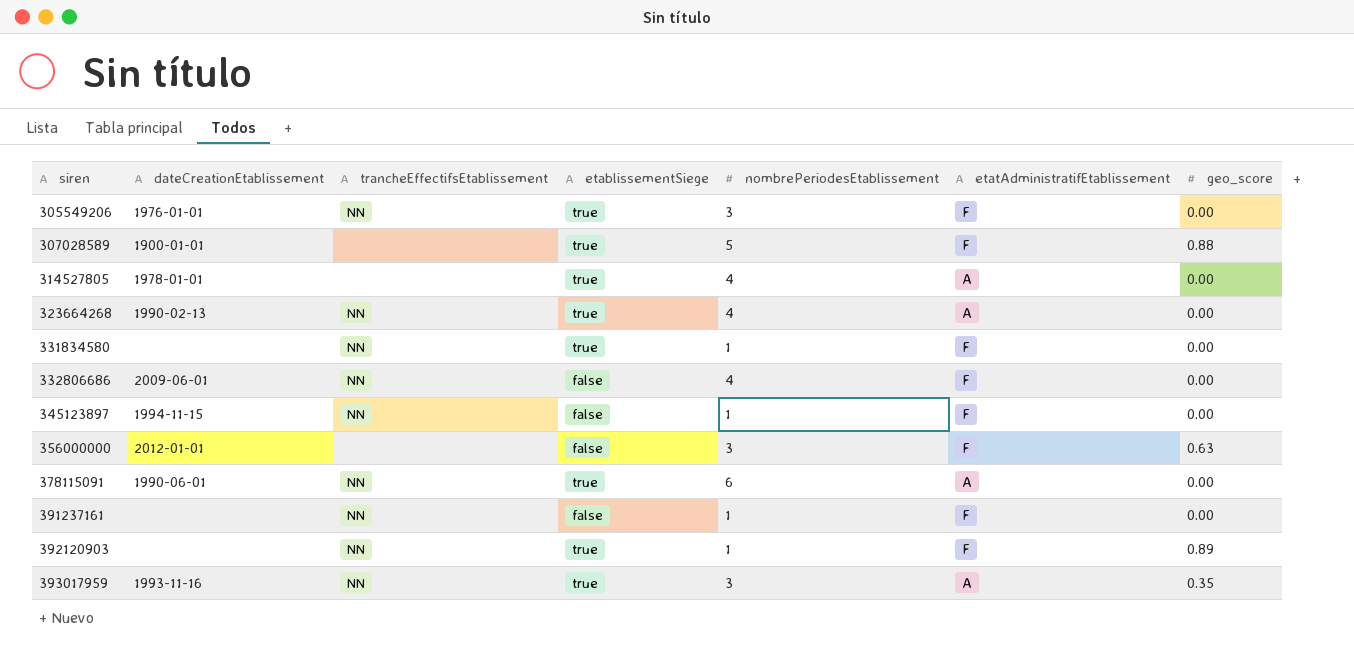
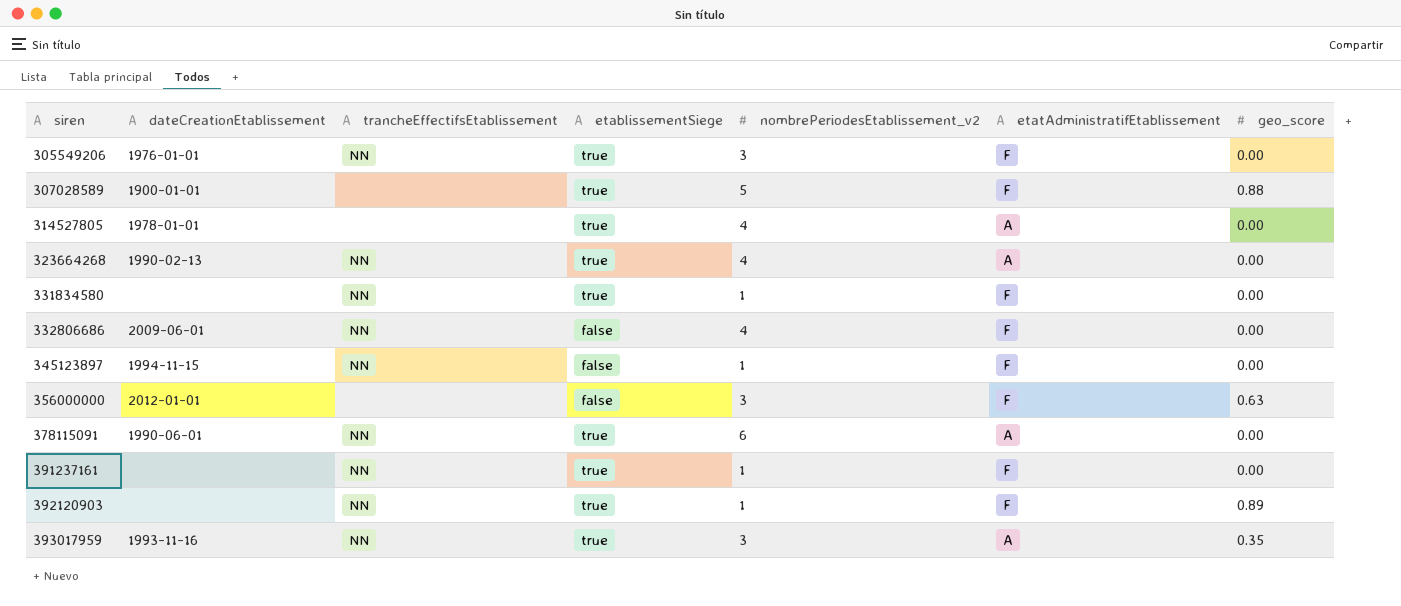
column name: nombrePeriodesEtablissement -> nombrePeriodesEtablissement_v2
391237161 | etablissementSiege: false -> true

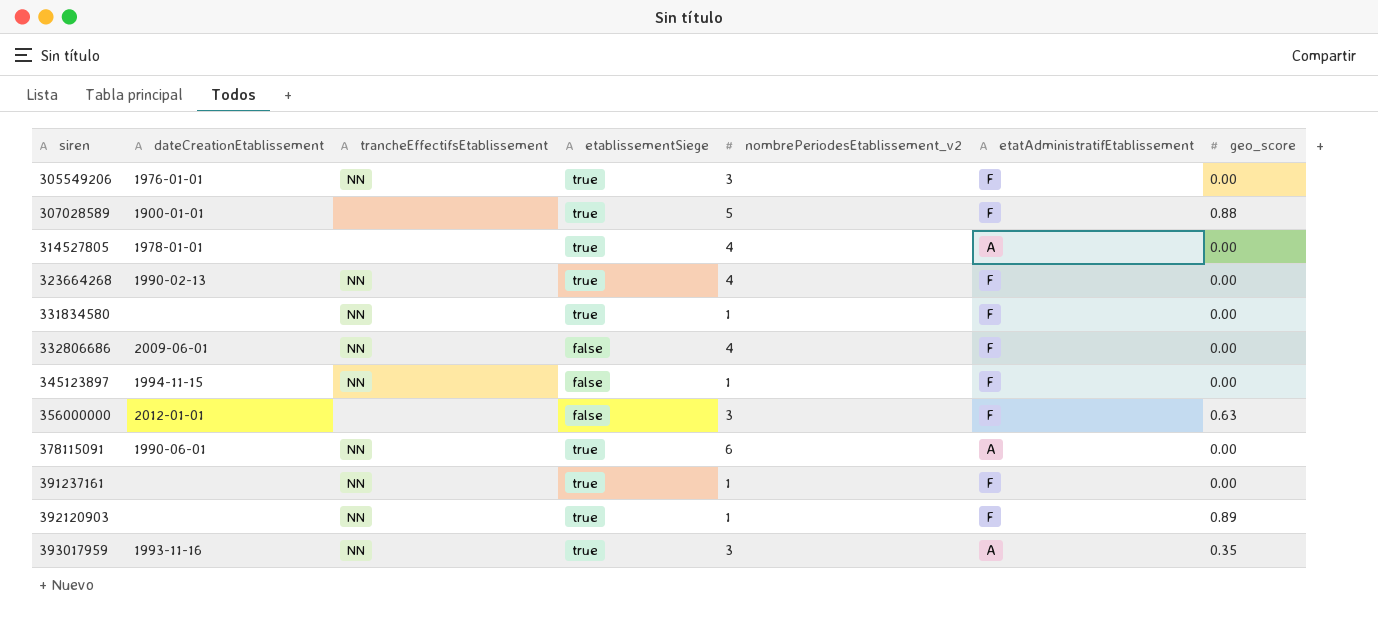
323664268 | etatAdministratifEtablissement: A -> F

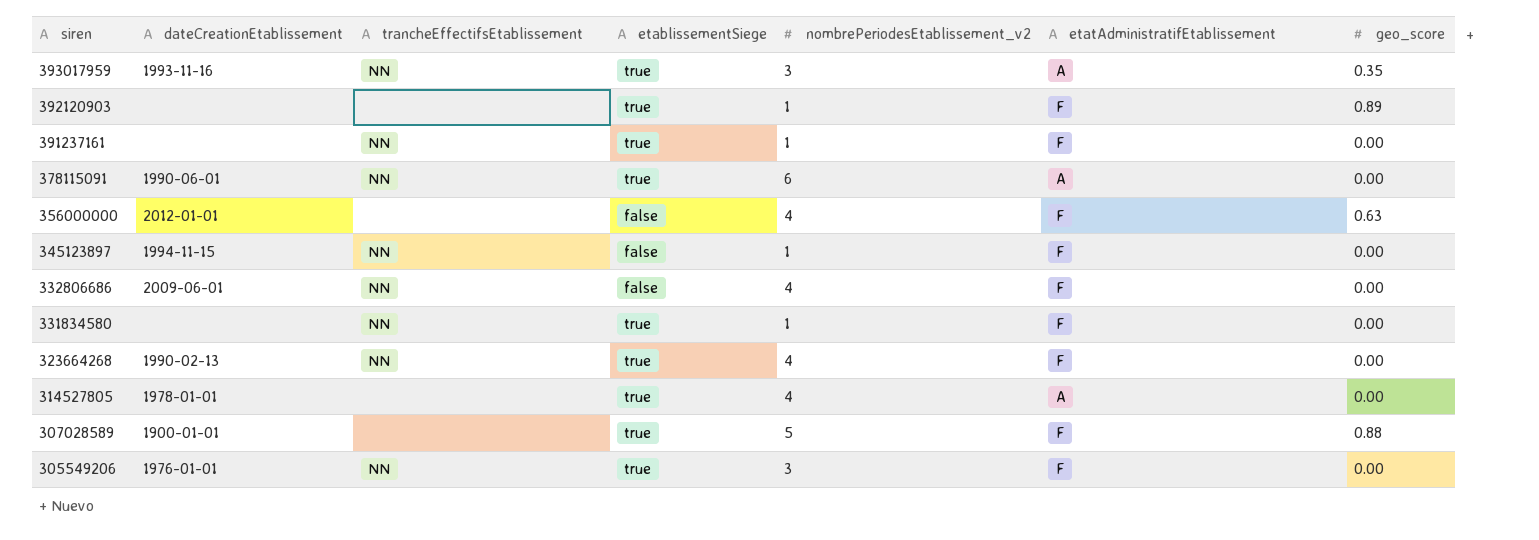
row order: siren ascending -> siren descending
392120903 | trancheEffectifsEtablissement: NN -> none
356000000 | nombrePeriodesEtablissement_v2: 3 -> 4

